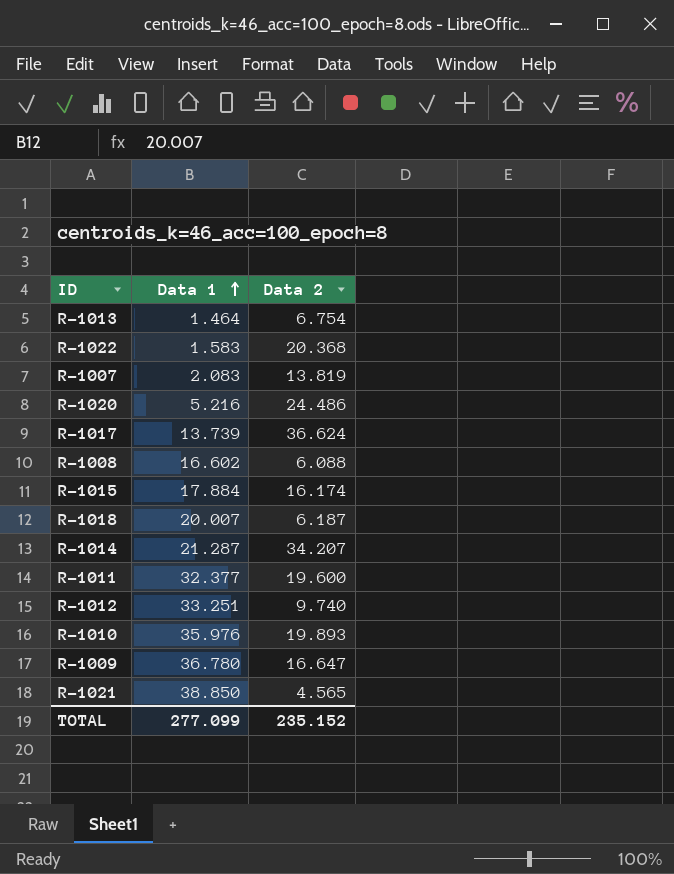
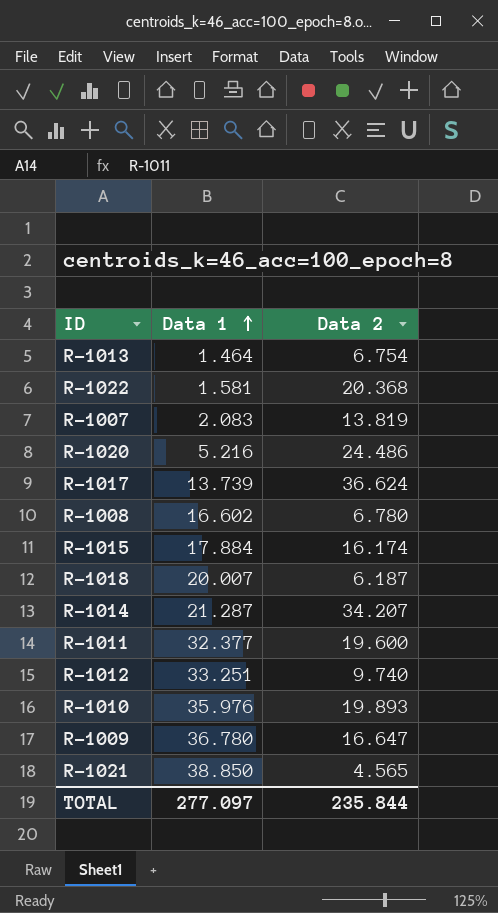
R-1022 | Data 1: 1.583 -> 1.581
R-1008 | Data 2: 6.088 -> 6.780
TOTAL | Data 1: 277.099 -> 277.097
TOTAL | Data 2: 235.152 -> 235.844

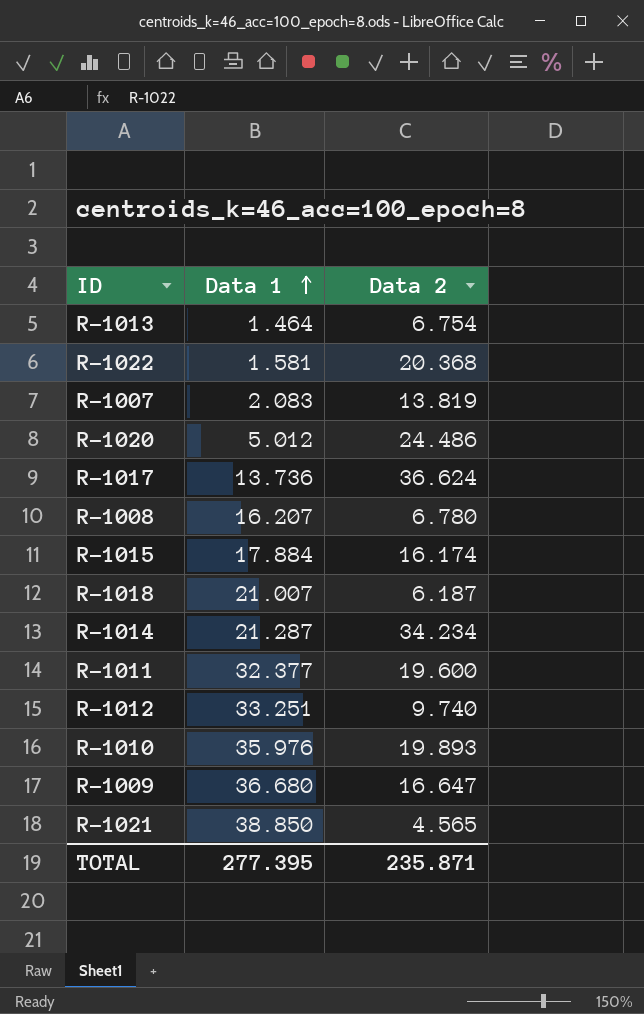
R-1020 | Data 1: 5.216 -> 5.012
R-1017 | Data 1: 13.739 -> 13.736
R-1008 | Data 1: 16.602 -> 16.207
R-1018 | Data 1: 20.007 -> 21.007
R-1014 | Data 2: 34.207 -> 34.234
R-1009 | Data 1: 36.780 -> 36.680
TOTAL | Data 1: 277.097 -> 277.395
TOTAL | Data 2: 235.844 -> 235.871

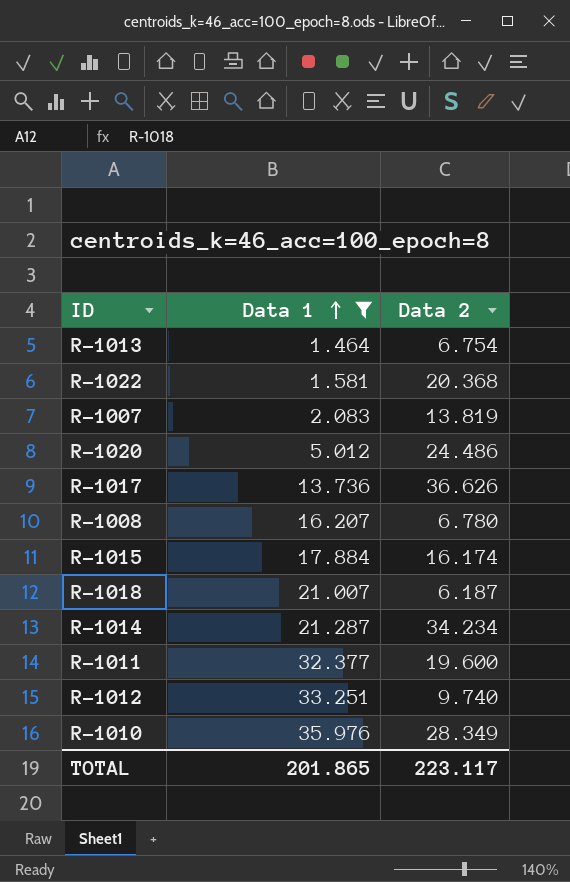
filter: none -> Data 1 <= 35.976
R-1017 | Data 2: 36.624 -> 36.626
R-1010 | Data 2: 19.893 -> 28.349
TOTAL | Data 1: 277.395 -> 201.865
TOTAL | Data 2: 235.871 -> 223.117

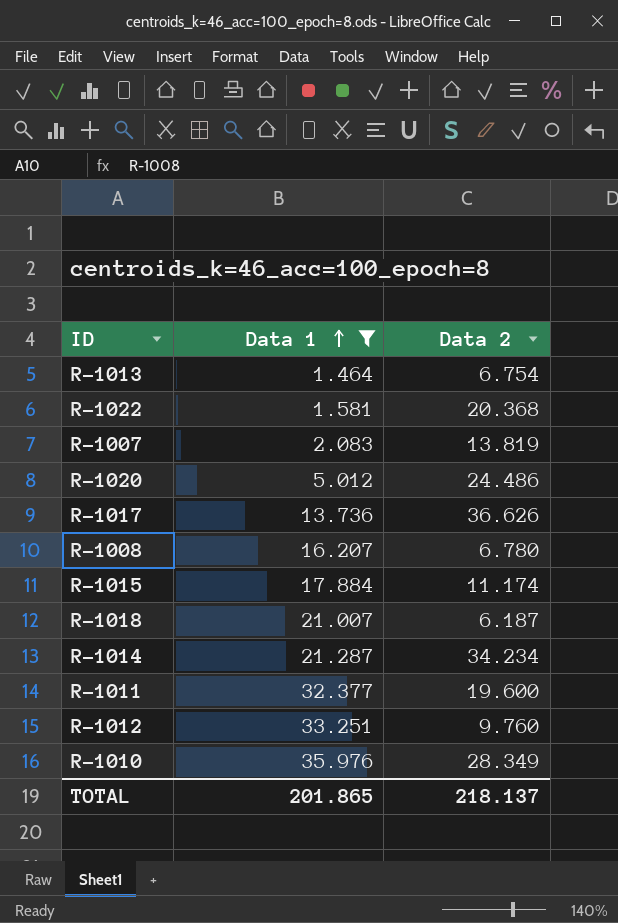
R-1015 | Data 2: 16.174 -> 11.174
R-1012 | Data 2: 9.740 -> 9.760
TOTAL | Data 2: 223.117 -> 218.137

